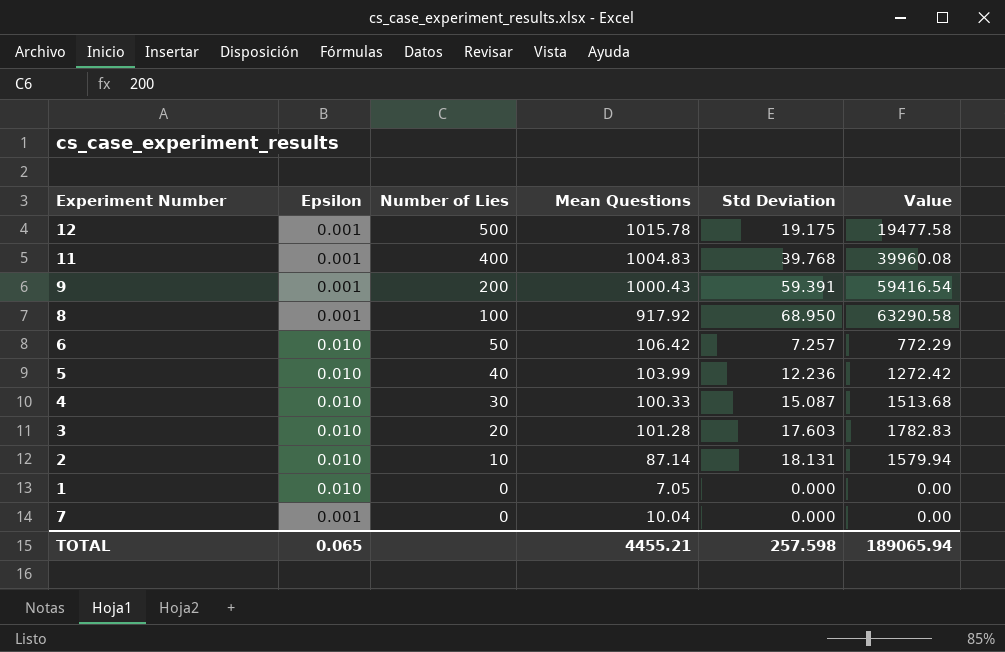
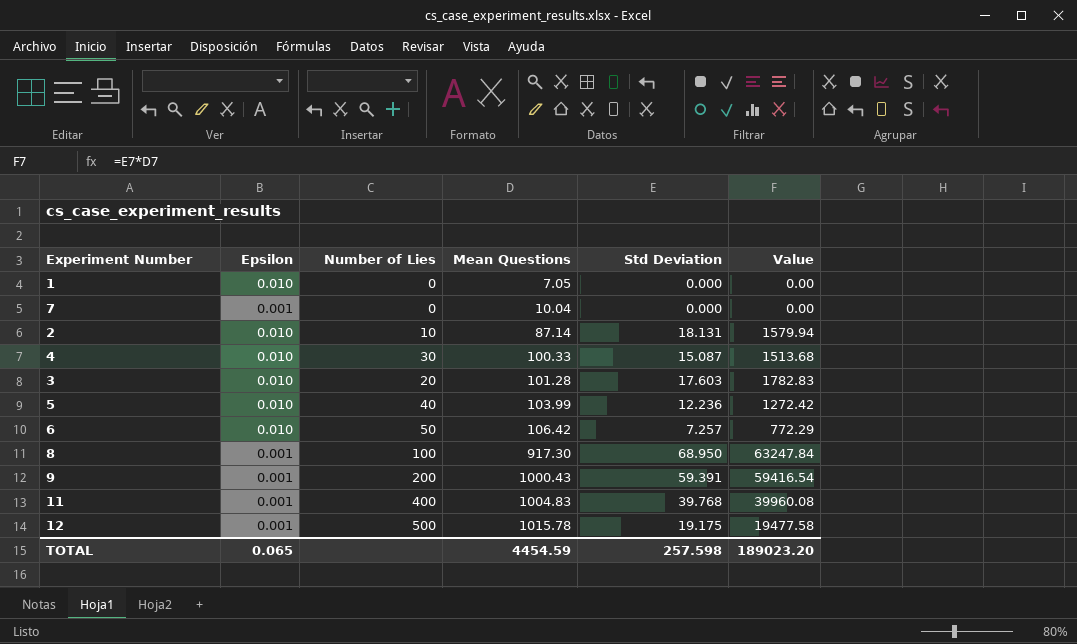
row order: Number of Lies descending -> Mean Questions ascending
8 | Mean Questions: 917.92 -> 917.30
8 | Value: 63290.58 -> 63247.84
TOTAL | Mean Questions: 4455.21 -> 4454.59
TOTAL | Value: 189065.94 -> 189023.20

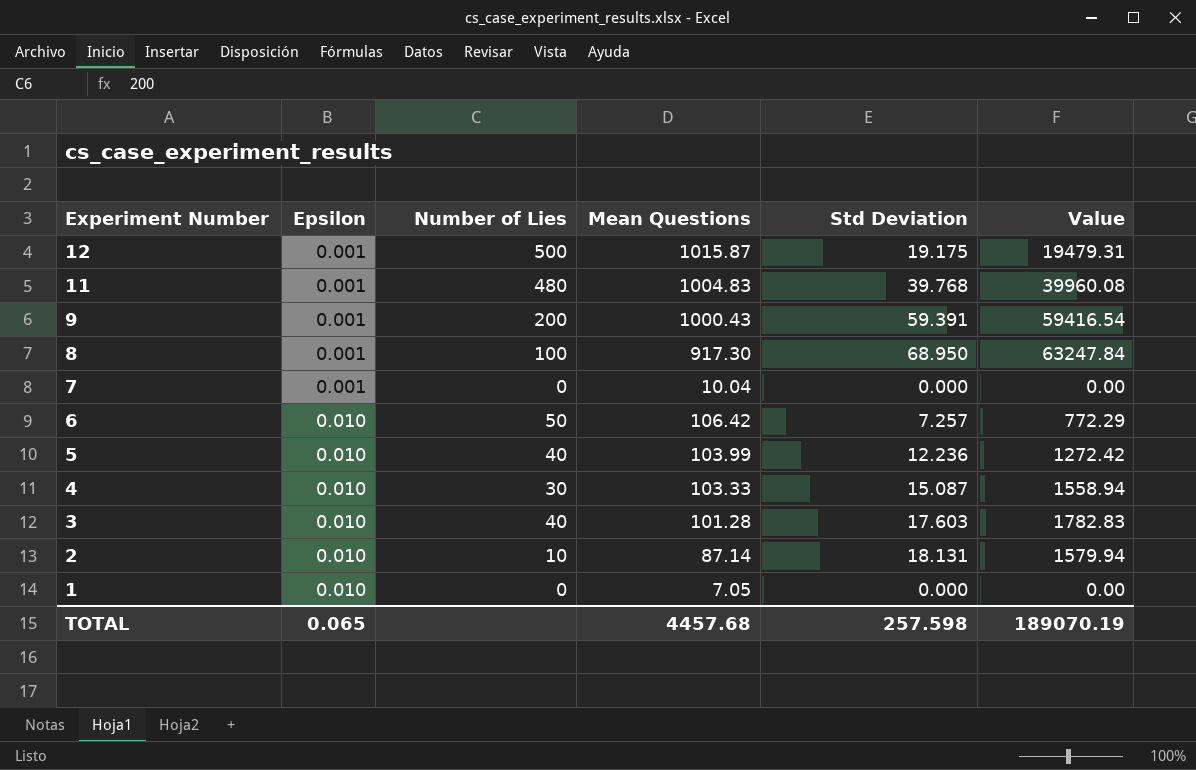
row order: Mean Questions ascending -> Experiment Number descending
12 | Mean Questions: 1015.78 -> 1015.87
12 | Value: 19477.58 -> 19479.31
11 | Number of Lies: 400 -> 480
4 | Mean Questions: 100.33 -> 103.33
4 | Value: 1513.68 -> 1558.94
3 | Number of Lies: 20 -> 40
TOTAL | Mean Questions: 4454.59 -> 4457.68
TOTAL | Value: 189023.20 -> 189070.19

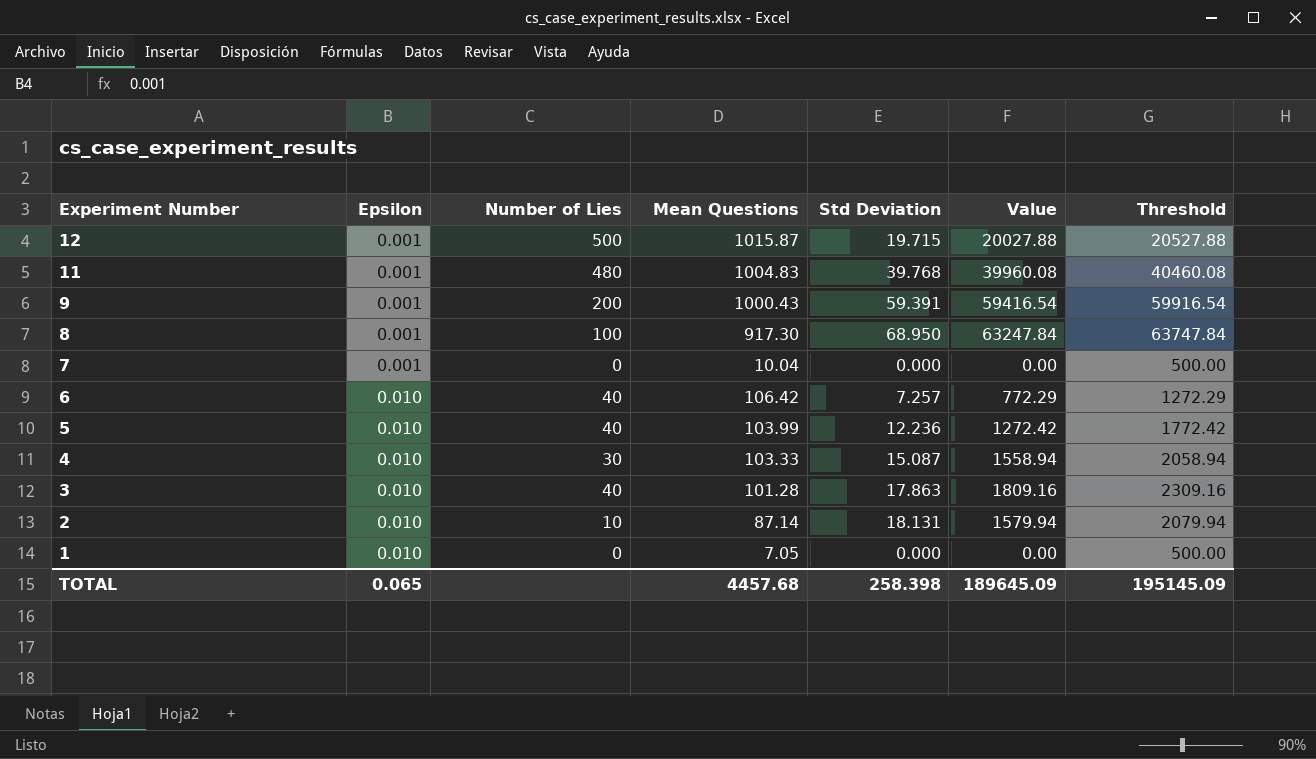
column Threshold | formula: none -> [Value] + 500
12 | Std Deviation: 19.175 -> 19.715
12 | Value: 19479.31 -> 20027.88
6 | Number of Lies: 50 -> 40
3 | Std Deviation: 17.603 -> 17.863
3 | Value: 1782.83 -> 1809.16
TOTAL | Std Deviation: 257.598 -> 258.398
TOTAL | Value: 189070.19 -> 189645.09

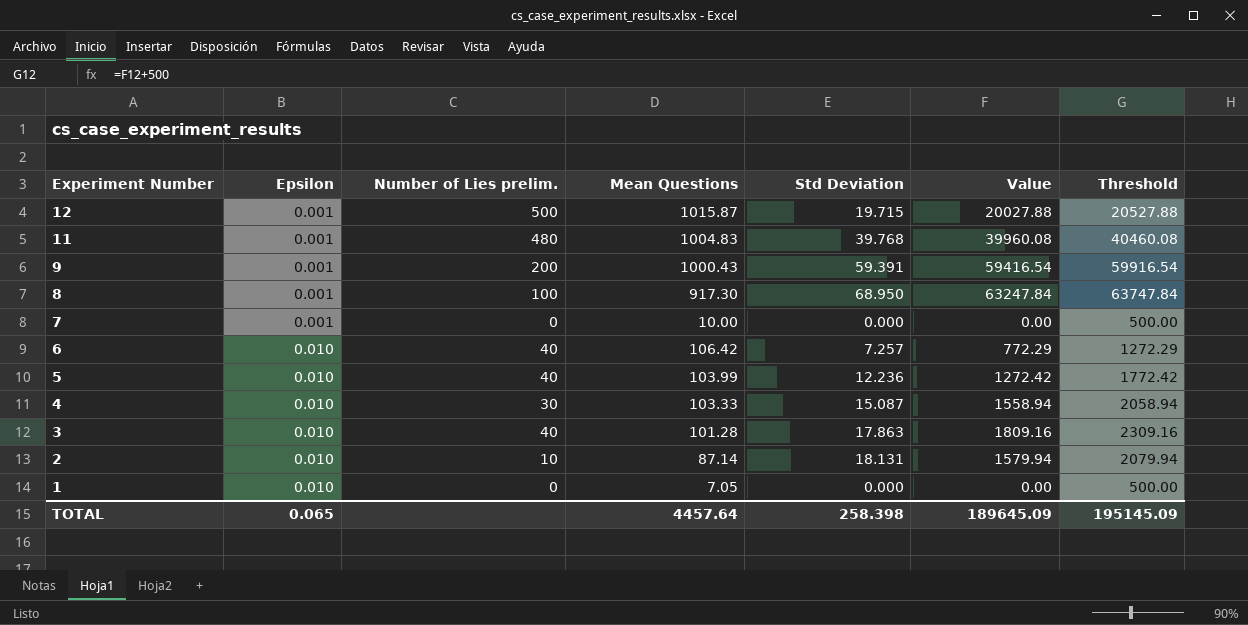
column name: Number of Lies -> Number of Lies prelim.
7 | Mean Questions: 10.04 -> 10.00
TOTAL | Mean Questions: 4457.68 -> 4457.64

